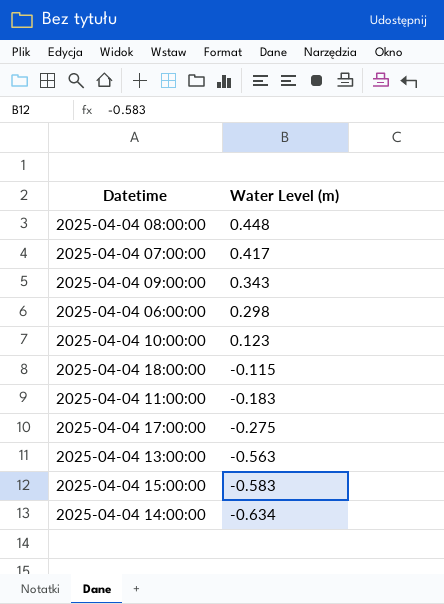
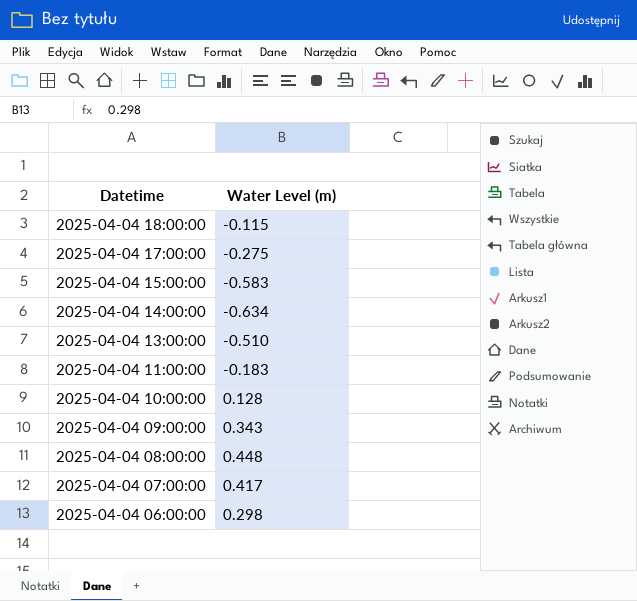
row order: Water Level (m) descending -> Datetime descending
2025-04-04 13:00:00 | Water Level (m): -0.563 -> -0.510
2025-04-04 10:00:00 | Water Level (m): 0.123 -> 0.128

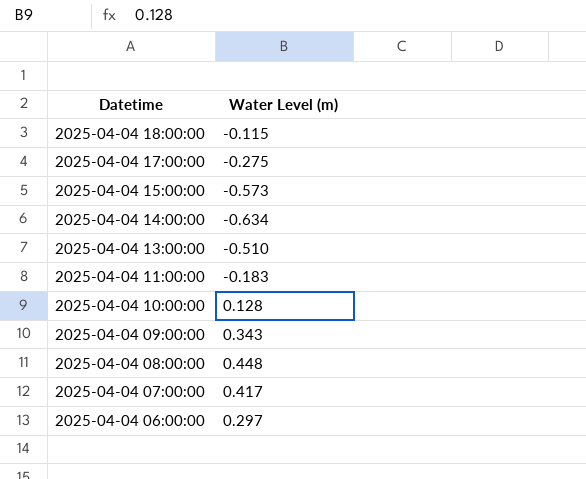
2025-04-04 15:00:00 | Water Level (m): -0.583 -> -0.573
2025-04-04 06:00:00 | Water Level (m): 0.298 -> 0.297

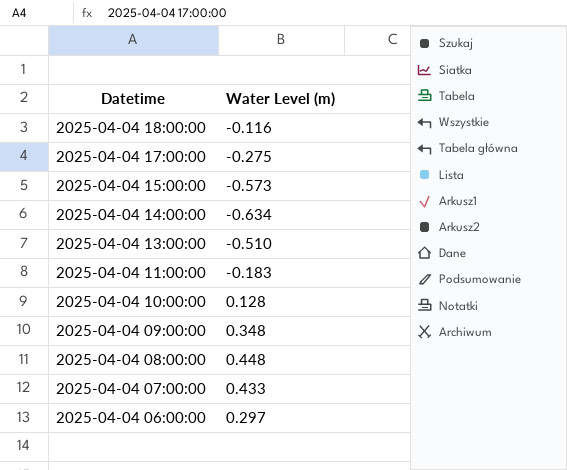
2025-04-04 18:00:00 | Water Level (m): -0.115 -> -0.116
2025-04-04 09:00:00 | Water Level (m): 0.343 -> 0.348
2025-04-04 07:00:00 | Water Level (m): 0.417 -> 0.433

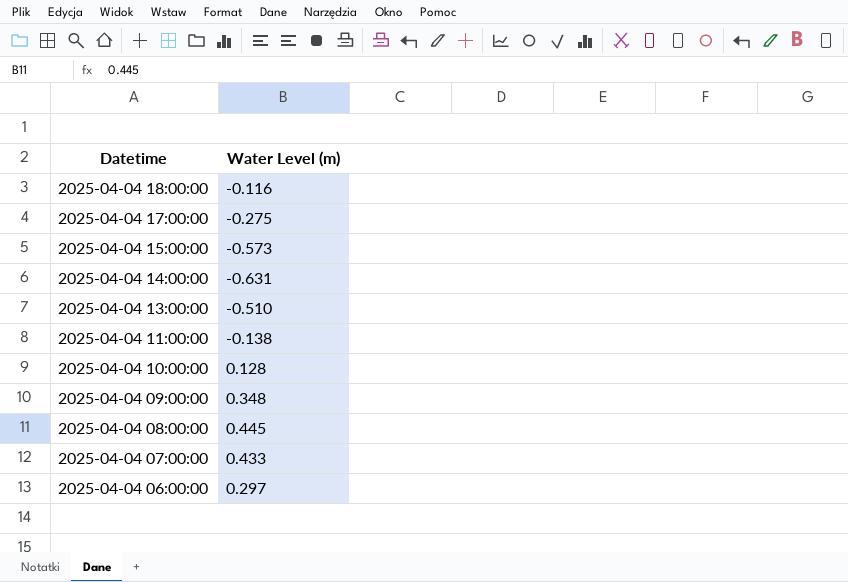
2025-04-04 14:00:00 | Water Level (m): -0.634 -> -0.631
2025-04-04 11:00:00 | Water Level (m): -0.183 -> -0.138
2025-04-04 08:00:00 | Water Level (m): 0.448 -> 0.445

